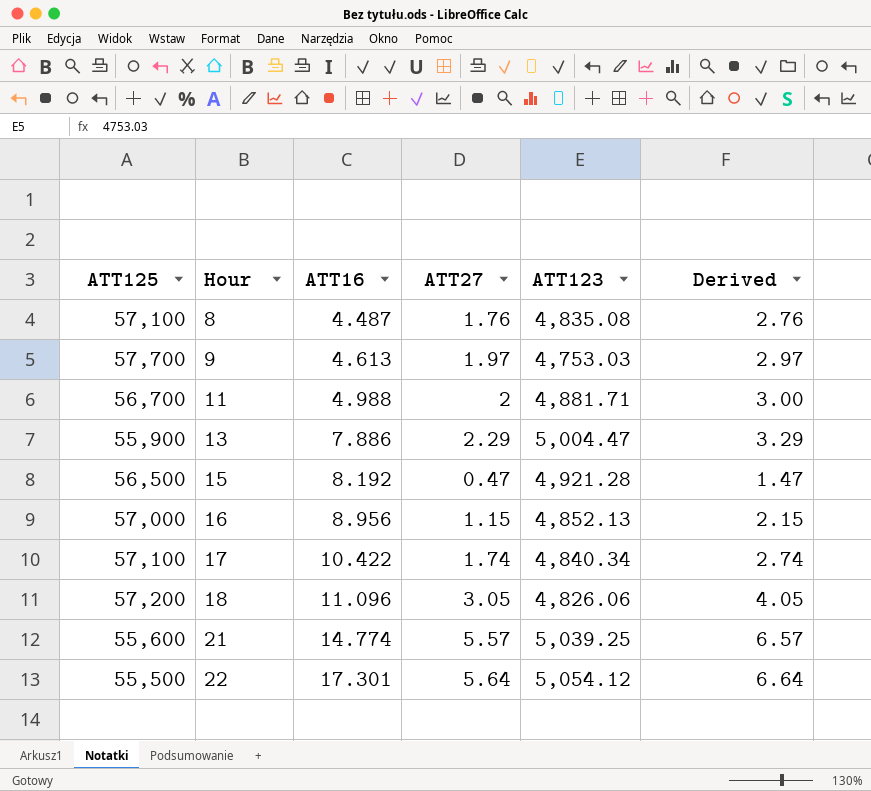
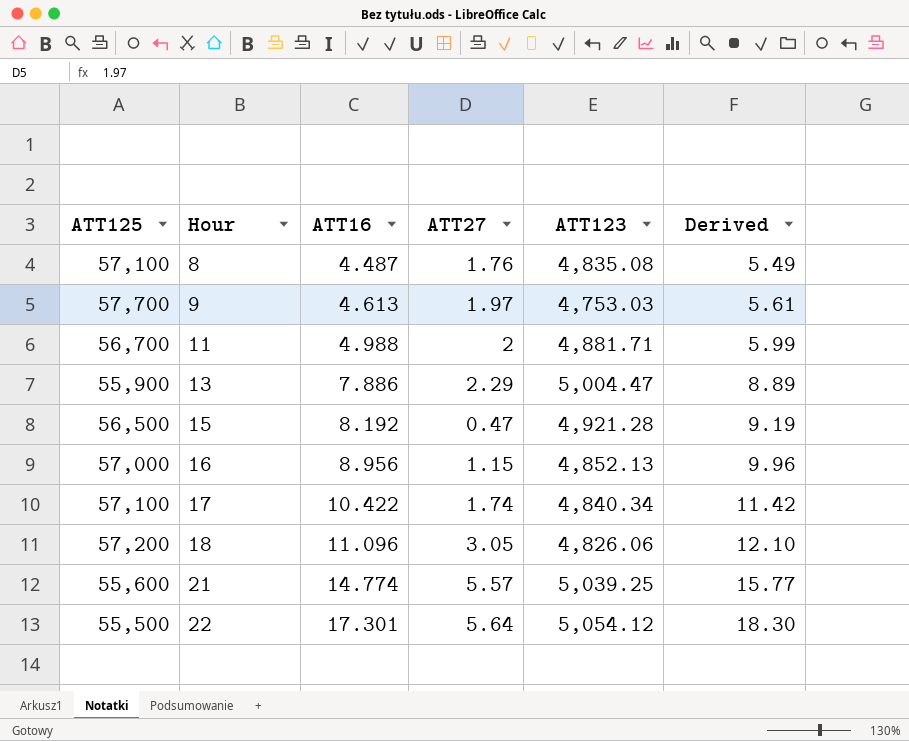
column Derived | formula: [ATT27] + 1 -> [ATT16] + 1

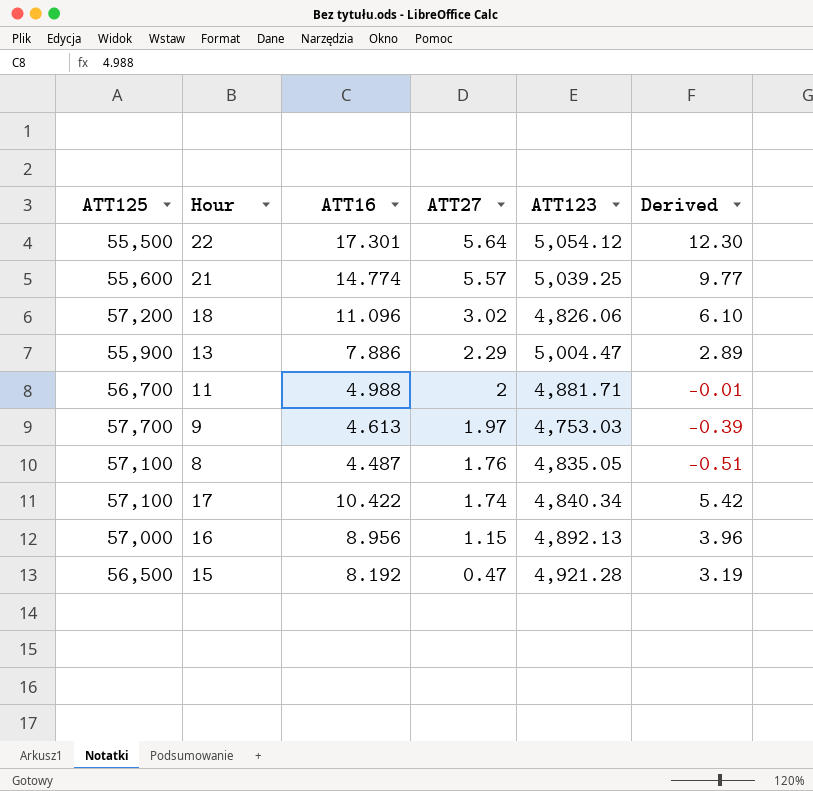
row order: Hour ascending -> ATT27 descending
column Derived | formula: [ATT16] + 1 -> [ATT16] - 5
18 | ATT27: 3.05 -> 3.02
8 | ATT123: 4,835.08 -> 4,835.05
16 | ATT123: 4,852.13 -> 4,892.13

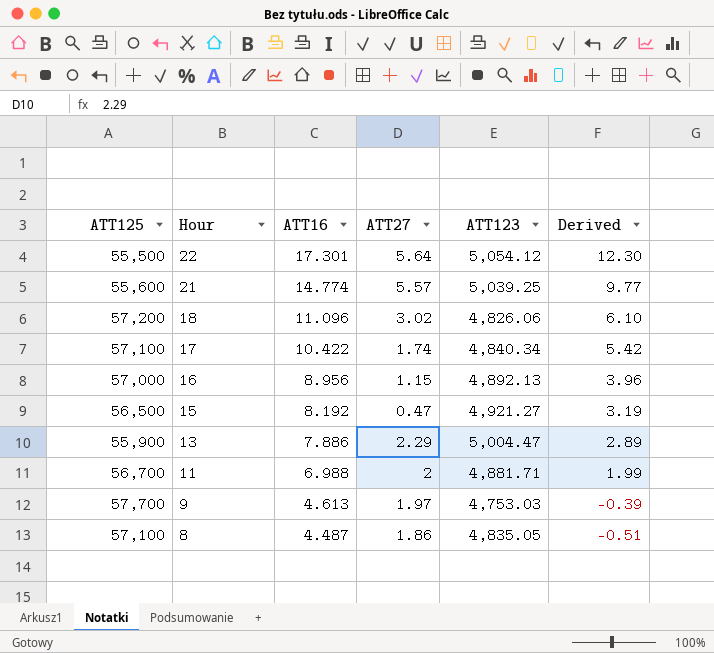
row order: ATT27 descending -> Hour descending
15 | ATT123: 4,921.28 -> 4,921.27
11 | ATT16: 4.988 -> 6.988
11 | Derived: -0.01 -> 1.99
8 | ATT27: 1.76 -> 1.86

